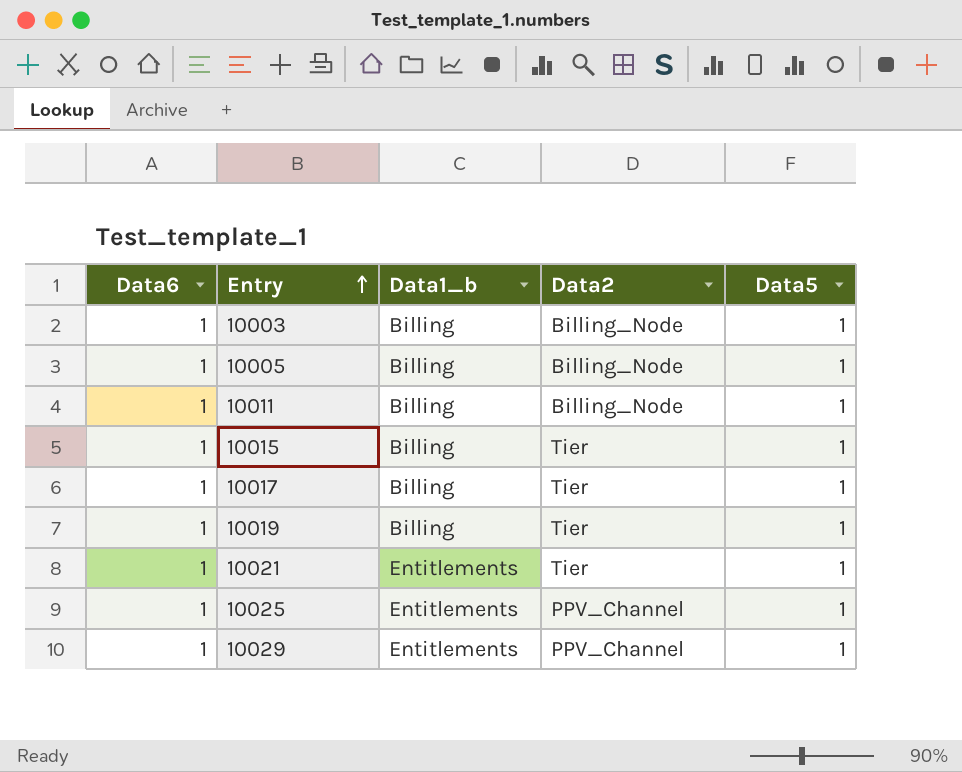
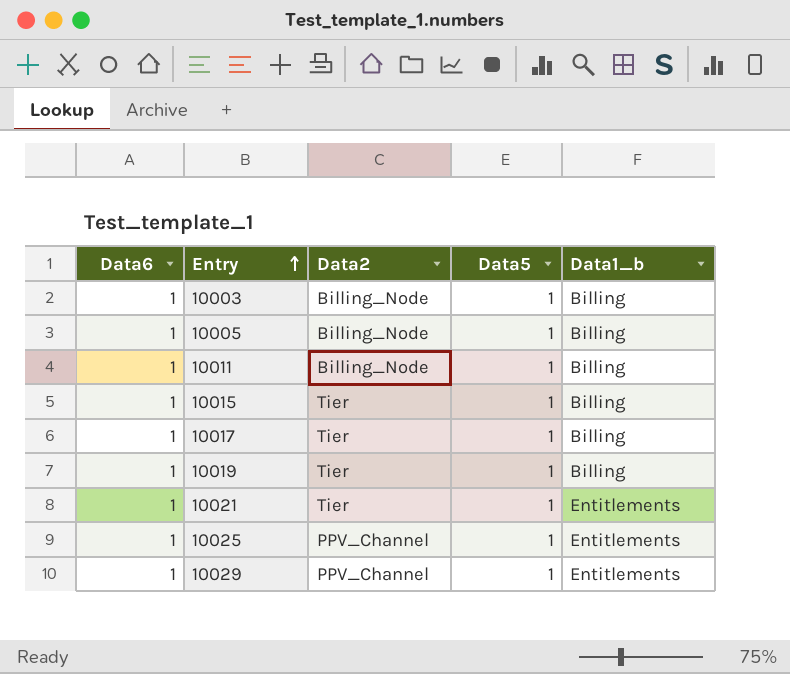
column Data1_b | position: 3 -> 5

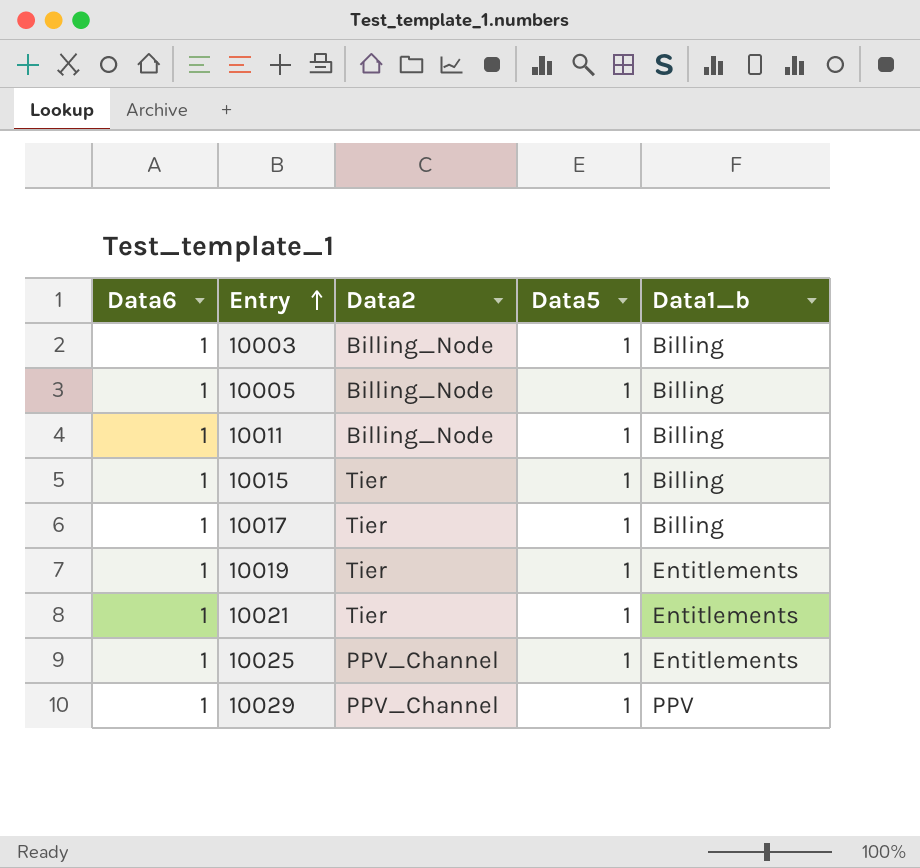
10019 | Data1_b: Billing -> Entitlements
10029 | Data1_b: Entitlements -> PPV

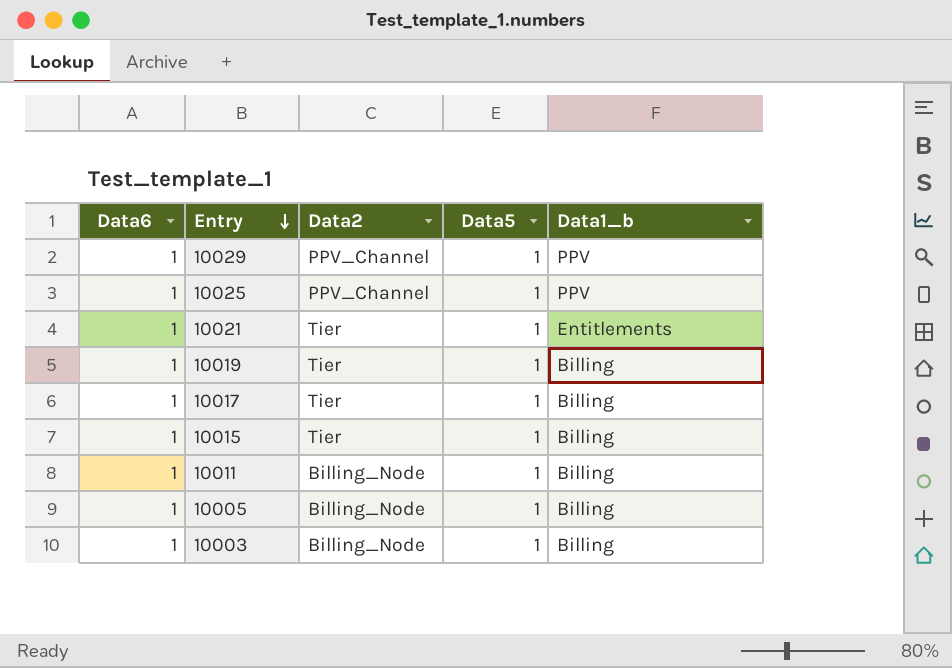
row order: Entry ascending -> Entry descending
10025 | Data1_b: Entitlements -> PPV
10019 | Data1_b: Entitlements -> Billing

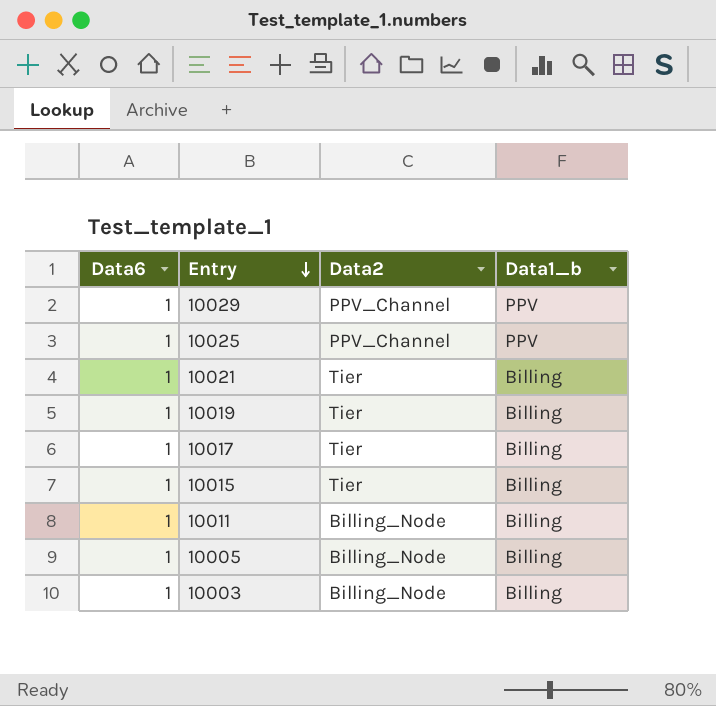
column Data5 | position: 4 -> none
10021 | Data1_b: Entitlements -> Billing

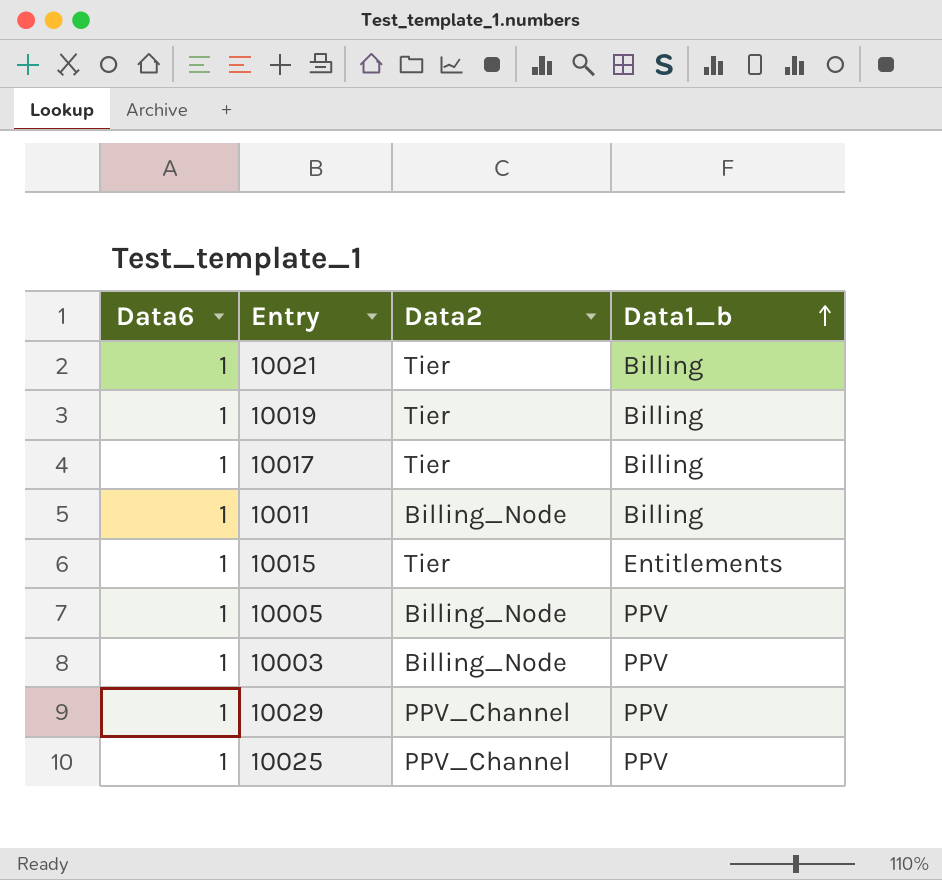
row order: Entry descending -> Data1_b ascending
10015 | Data1_b: Billing -> Entitlements
10005 | Data1_b: Billing -> PPV
10003 | Data1_b: Billing -> PPV

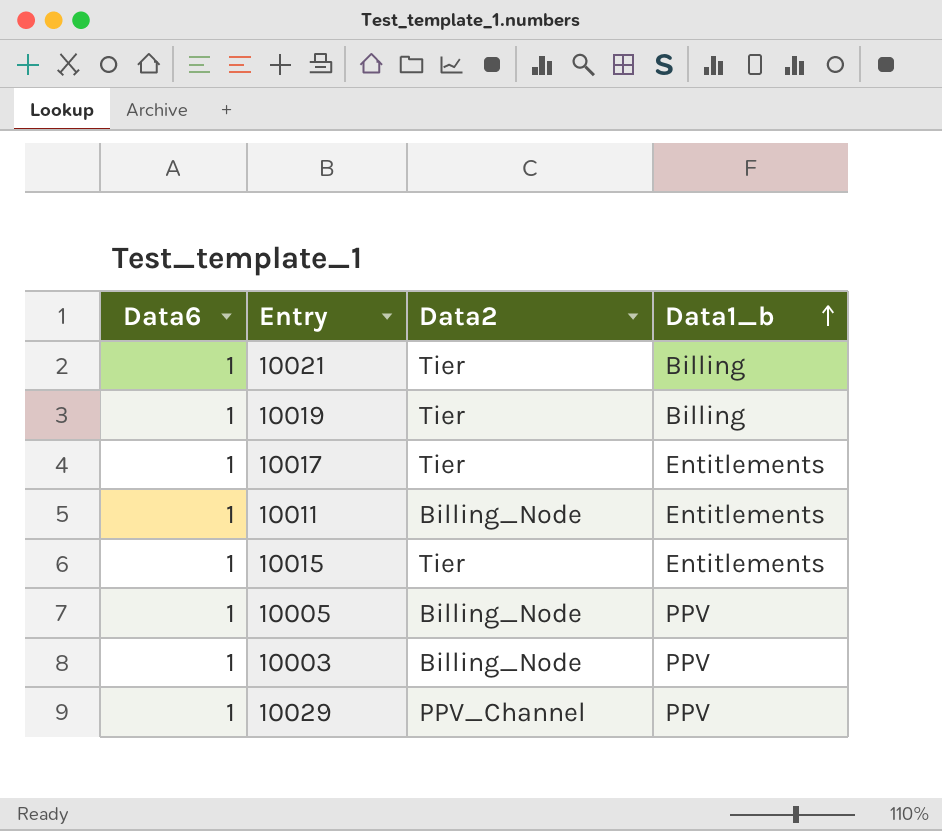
row 10025: 1 | PPV_Channel | PPV -> none
10017 | Data1_b: Billing -> Entitlements
10011 | Data1_b: Billing -> Entitlements

